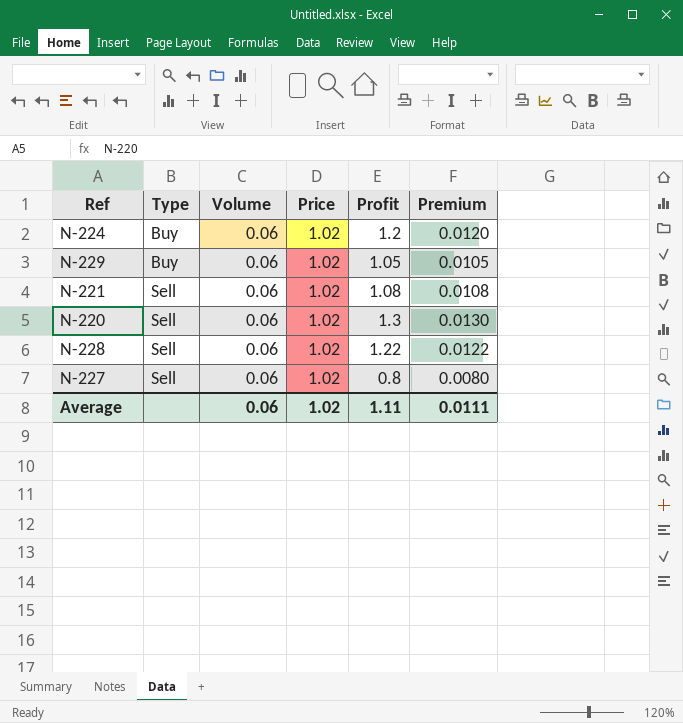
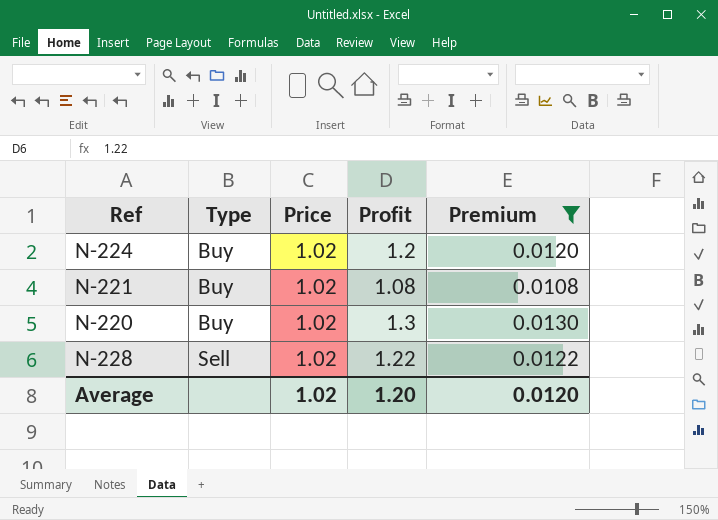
filter: none -> Premium >= 0.0108
column Volume | position: 3 -> none
N-221 | Type: Sell -> Buy
N-220 | Type: Sell -> Buy
Average | Profit: 1.11 -> 1.20
Average | Premium: 0.0111 -> 0.0120

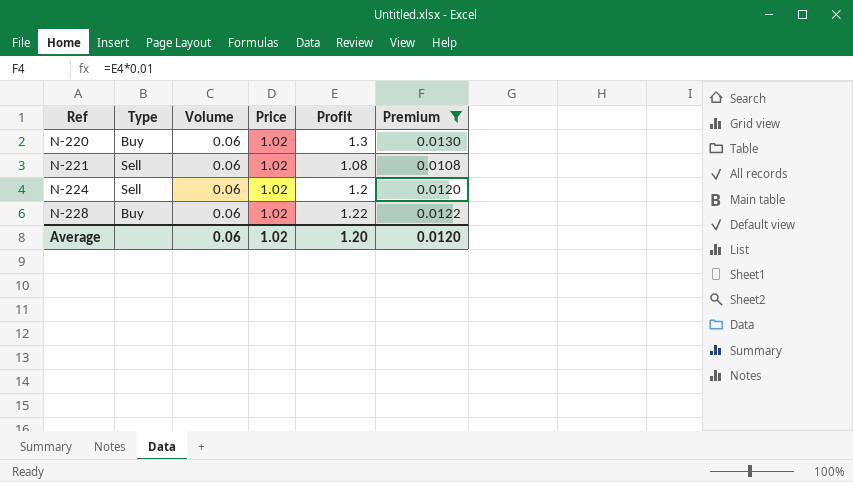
row order: Type ascending -> Ref ascending
column Volume | position: none -> 3
N-221 | Type: Buy -> Sell
N-224 | Type: Buy -> Sell
N-228 | Type: Sell -> Buy

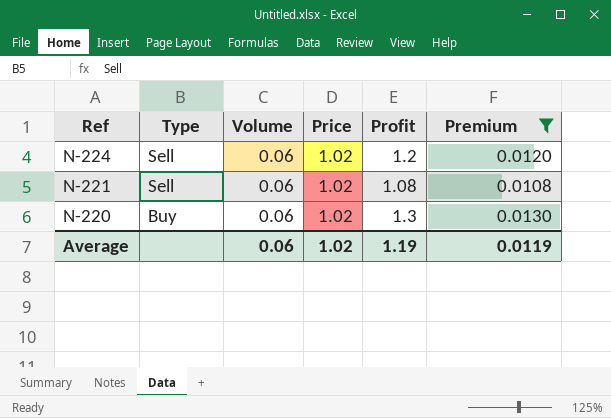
row order: Ref ascending -> Ref descending
row N-228: Buy | 0.06 | 1.02 | 1.22 | 0.0122 -> none
Average | Profit: 1.20 -> 1.19
Average | Premium: 0.0120 -> 0.0119

